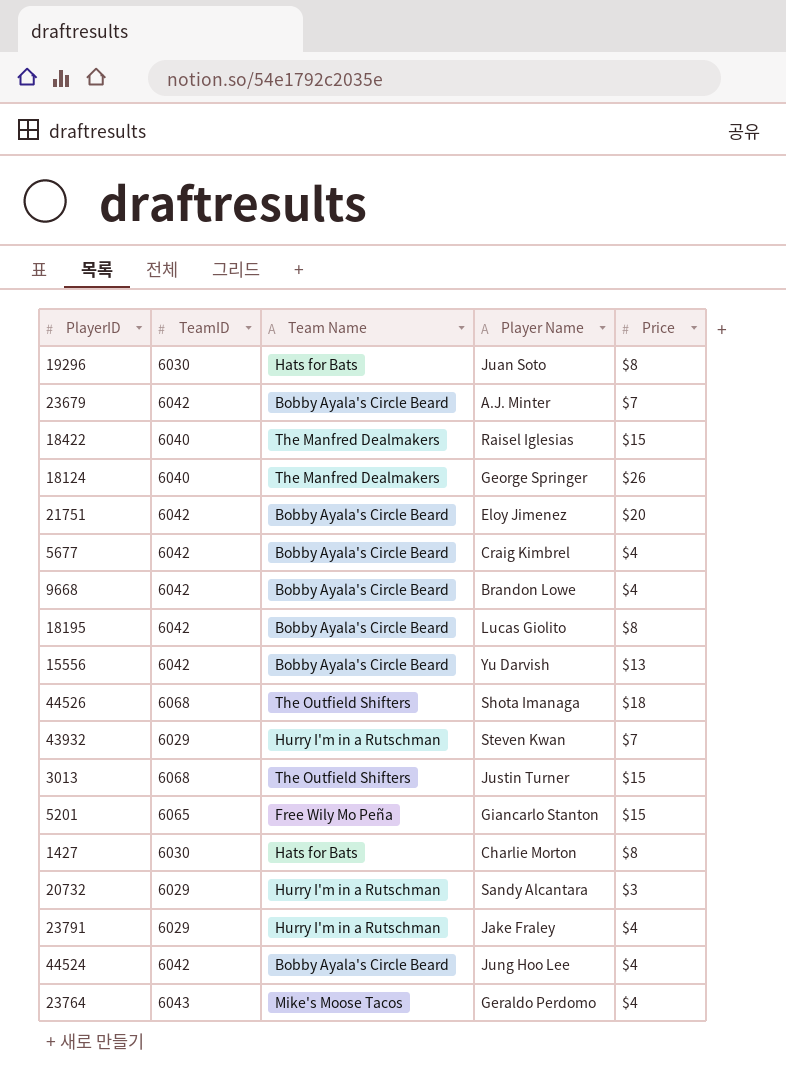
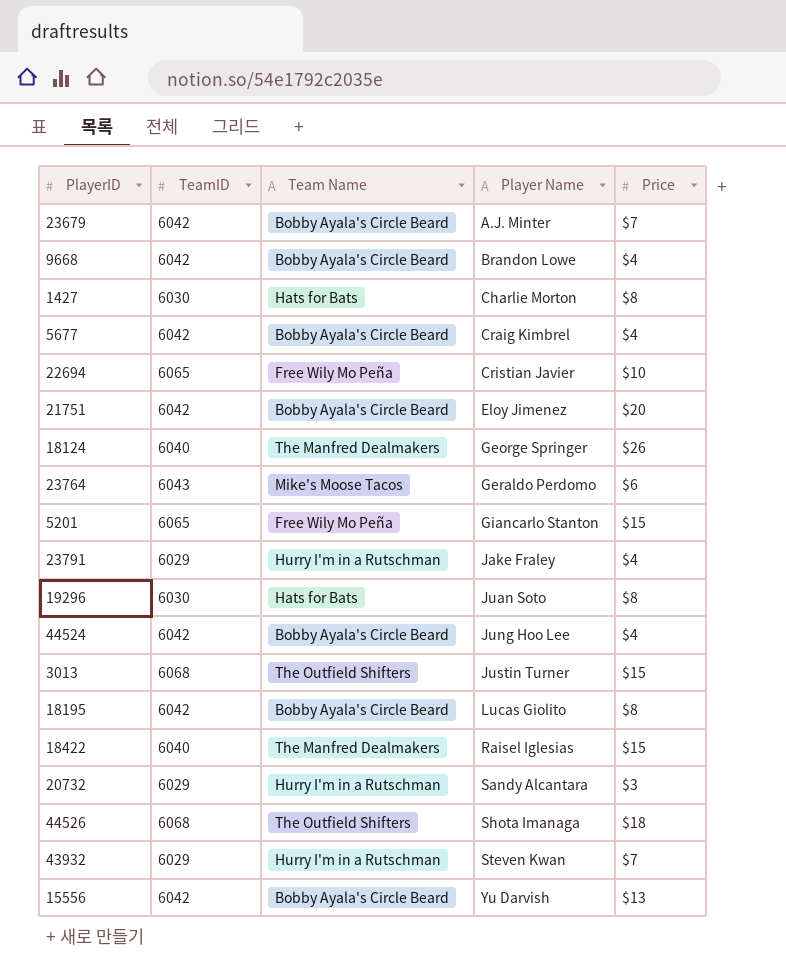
row order: none -> Player Name ascending
row 22694: none -> 6065 | Free Wily Mo Peña | Cristian Javier | $10
23764 | Price: $4 -> $6

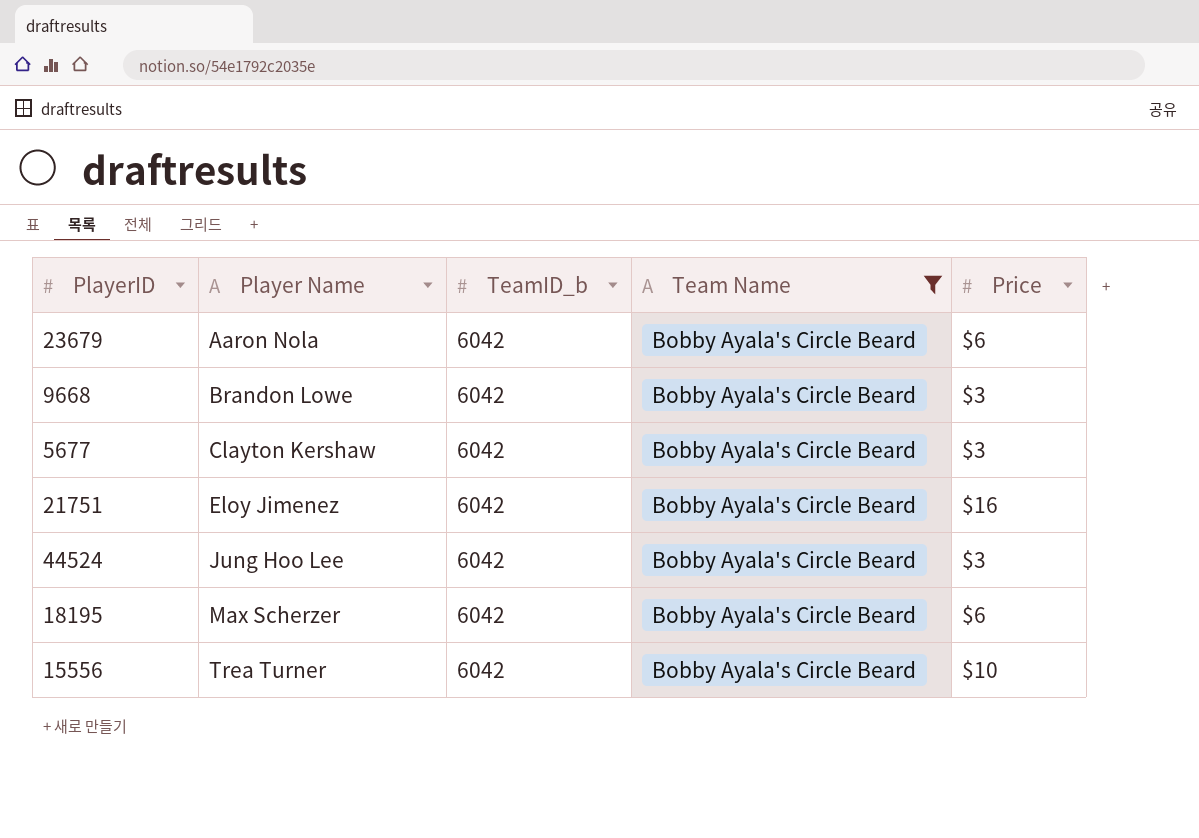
filter: none -> Team Name = Bobby Ayala's Circle Beard
column Player Name | position: 4 -> 2
column name: TeamID -> TeamID_b
23679 | Player Name: A.J. Minter -> Aaron Nola
23679 | Price: $7 -> $6
9668 | Price: $4 -> $3
5677 | Player Name: Craig Kimbrel -> Clayton Kershaw
5677 | Price: $4 -> $3
21751 | Price: $20 -> $16
44524 | Price: $4 -> $3
18195 | Player Name: Lucas Giolito -> Max Scherzer
18195 | Price: $8 -> $6
15556 | Player Name: Yu Darvish -> Trea Turner
15556 | Price: $13 -> $10

